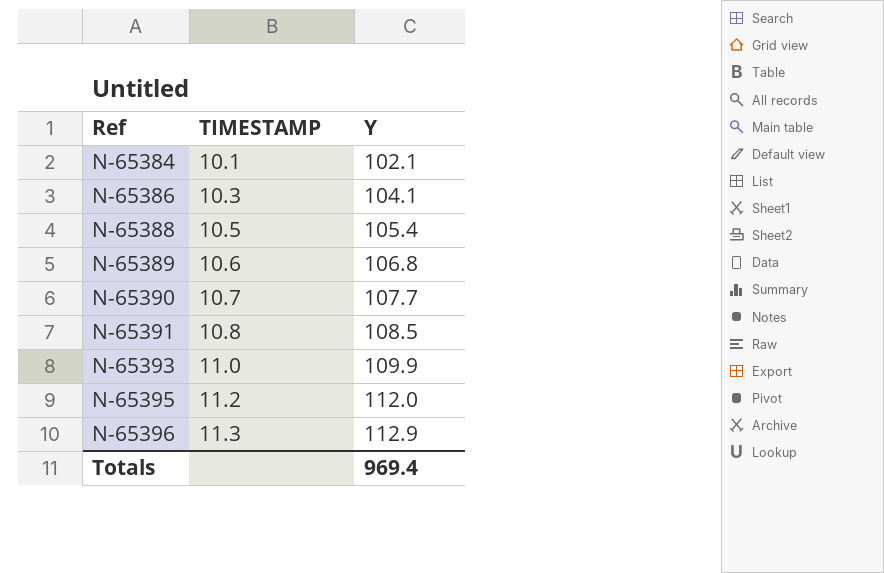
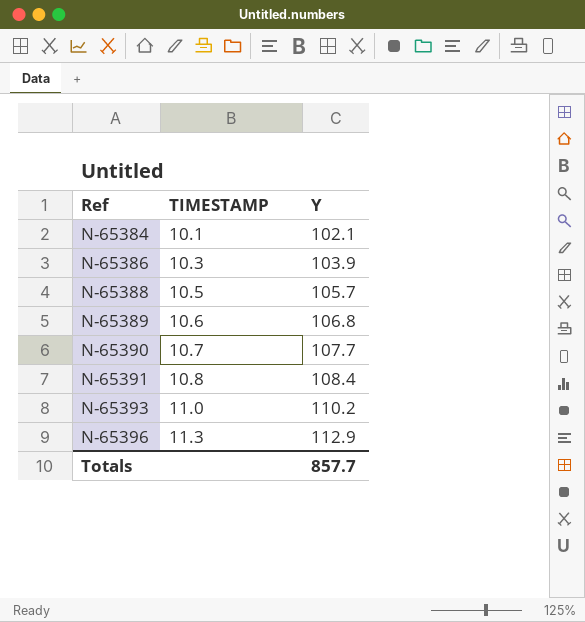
row N-65395: 11.2 | 112.0 -> none
N-65386 | Y: 104.1 -> 103.9
N-65388 | Y: 105.4 -> 105.7
N-65391 | Y: 108.5 -> 108.4
N-65393 | Y: 109.9 -> 110.2
Totals | Y: 969.4 -> 857.7

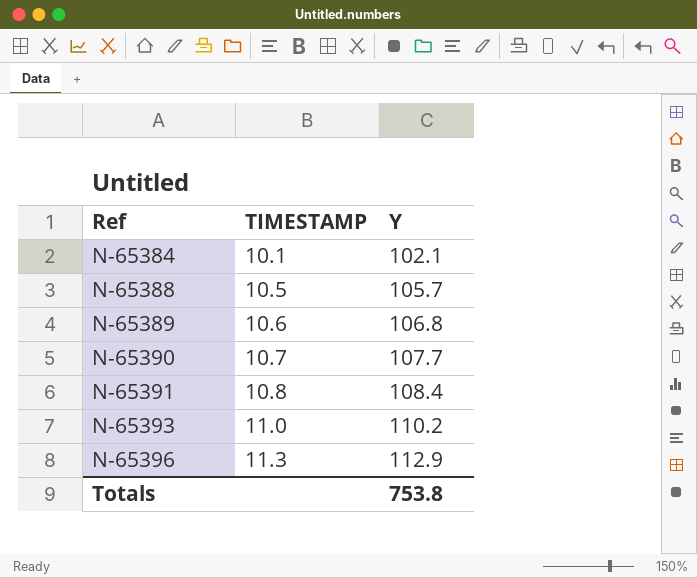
row N-65386: 10.3 | 103.9 -> none
Totals | Y: 857.7 -> 753.8

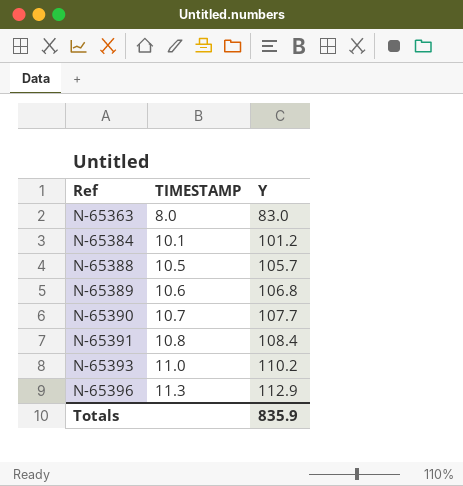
row N-65363: none -> 8.0 | 83.0
N-65384 | Y: 102.1 -> 101.2
Totals | Y: 753.8 -> 835.9

